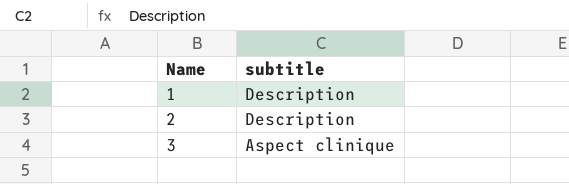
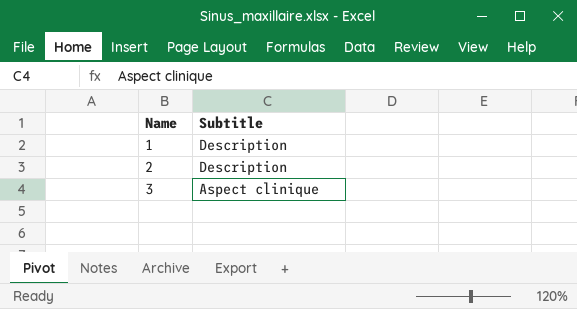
column name: subtitle -> Subtitle

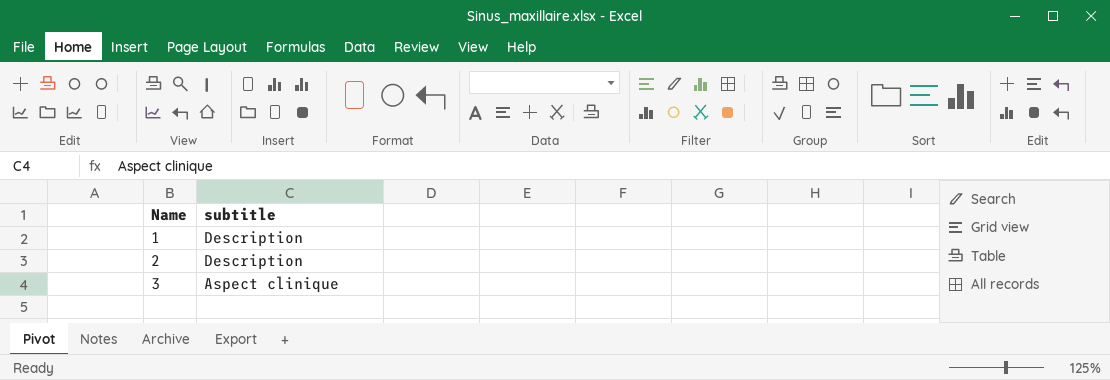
column name: Subtitle -> subtitle

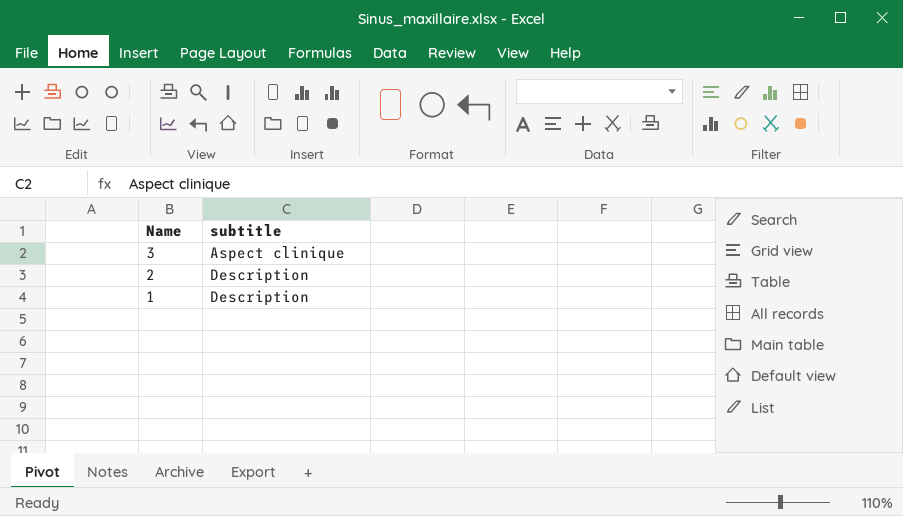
row order: Name ascending -> Name descending

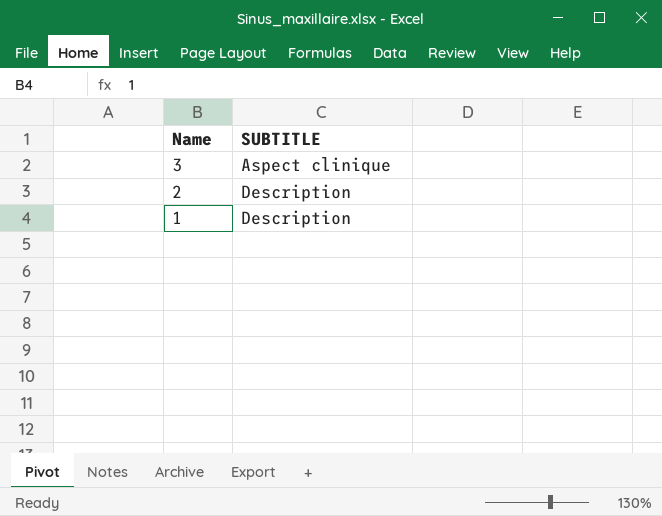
column name: subtitle -> SUBTITLE

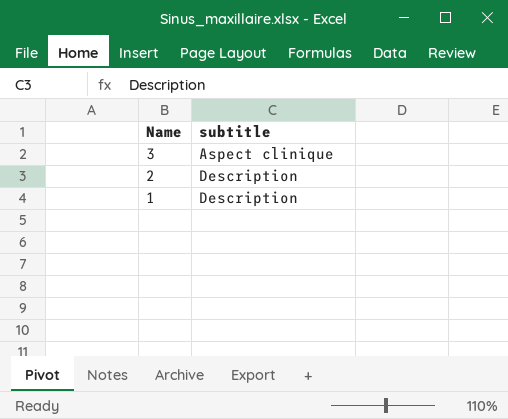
column name: SUBTITLE -> subtitle

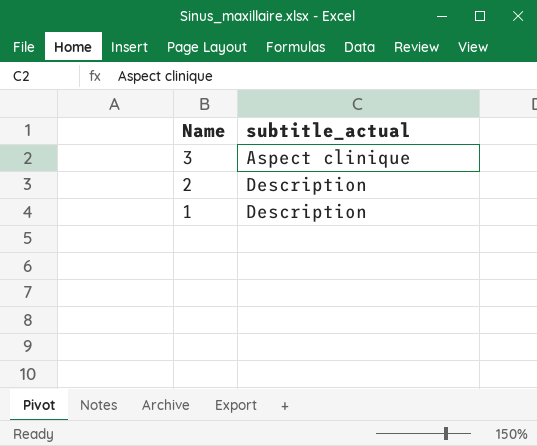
column name: subtitle -> subtitle_actual

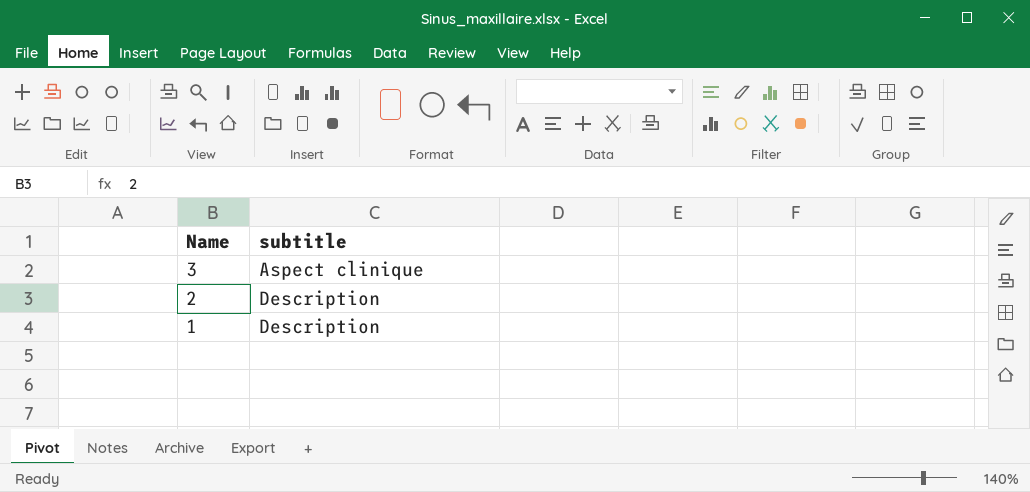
column name: subtitle_actual -> subtitle

